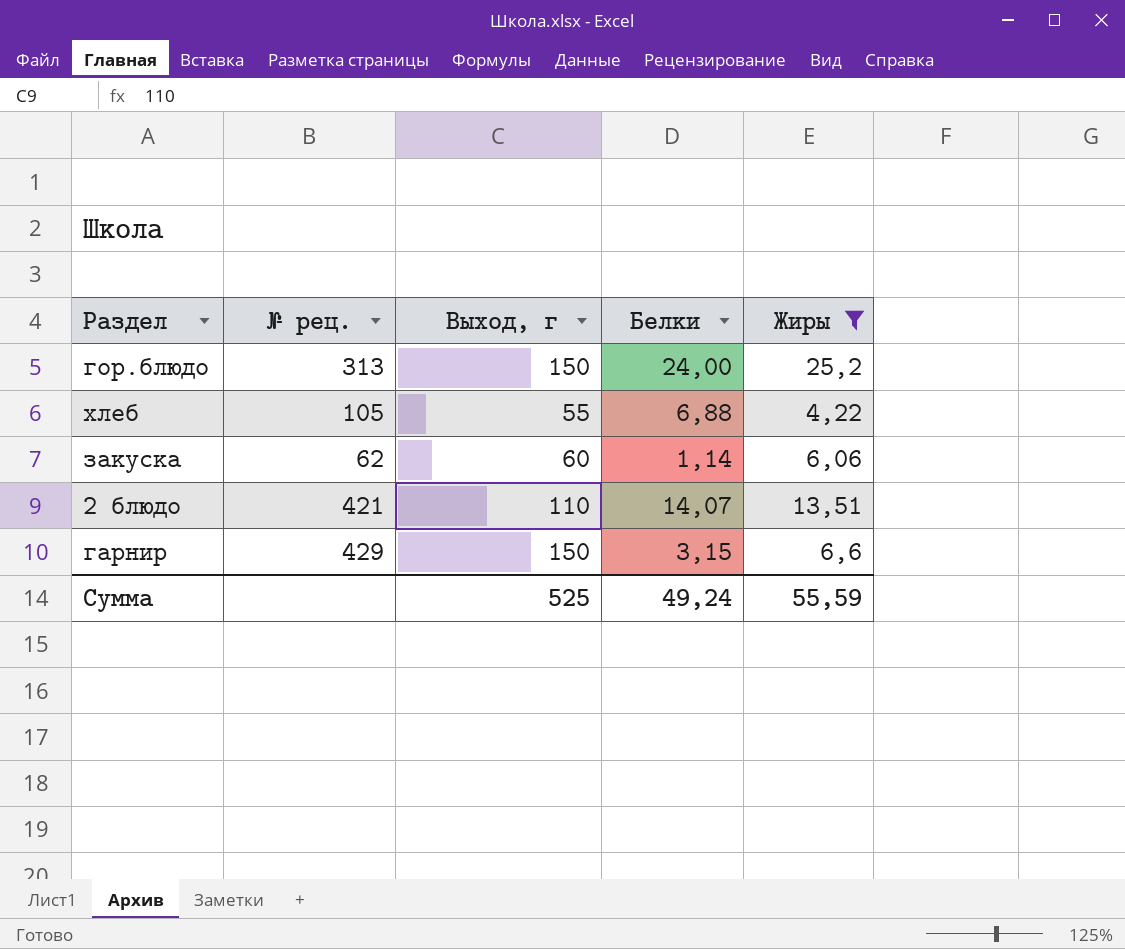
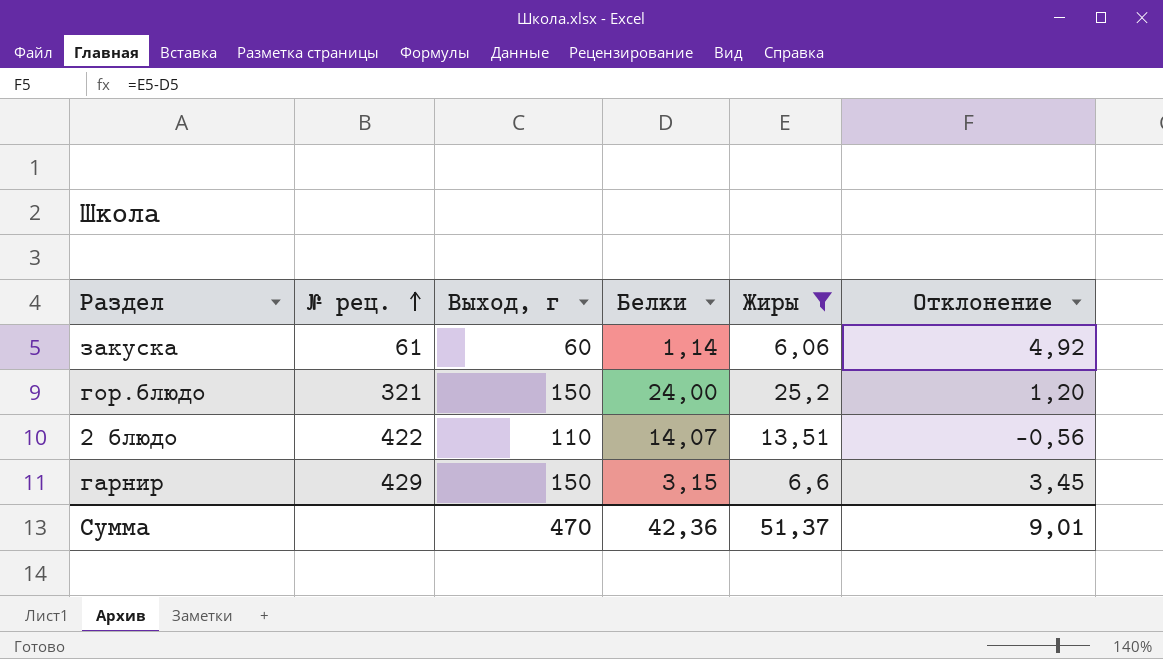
row order: none -> № рец. ascending
column Отклонение | formula: none -> [Жиры] - [Белки]
row хлеб: 105 | 55 | 6,88 | 4,22 -> none
закуска | № рец.: 62 -> 61
гор.блюдо | № рец.: 313 -> 321
2 блюдо | № рец.: 421 -> 422
Сумма | Выход, г: 525 -> 470
Сумма | Белки: 49,24 -> 42,36
Сумма | Жиры: 55,59 -> 51,37

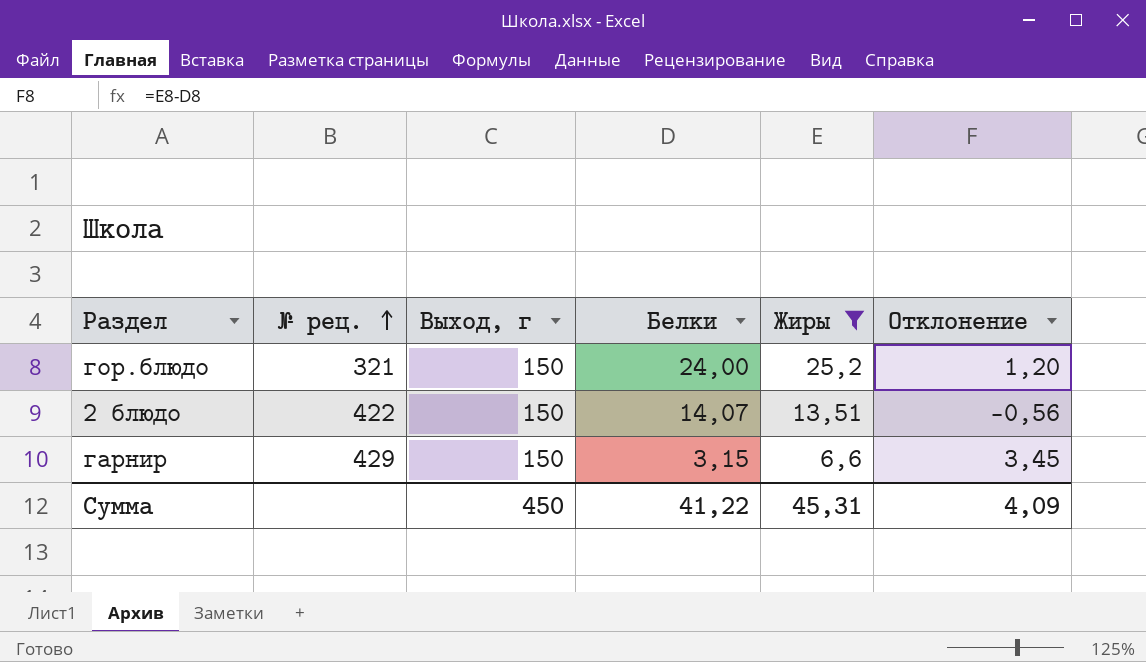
row закуска: 61 | 60 | 1,14 | 6,06 | 4,92 -> none
2 блюдо | Выход, г: 110 -> 150
Сумма | Выход, г: 470 -> 450
Сумма | Белки: 42,36 -> 41,22
Сумма | Жиры: 51,37 -> 45,31
Сумма | Отклонение: 9,01 -> 4,09

